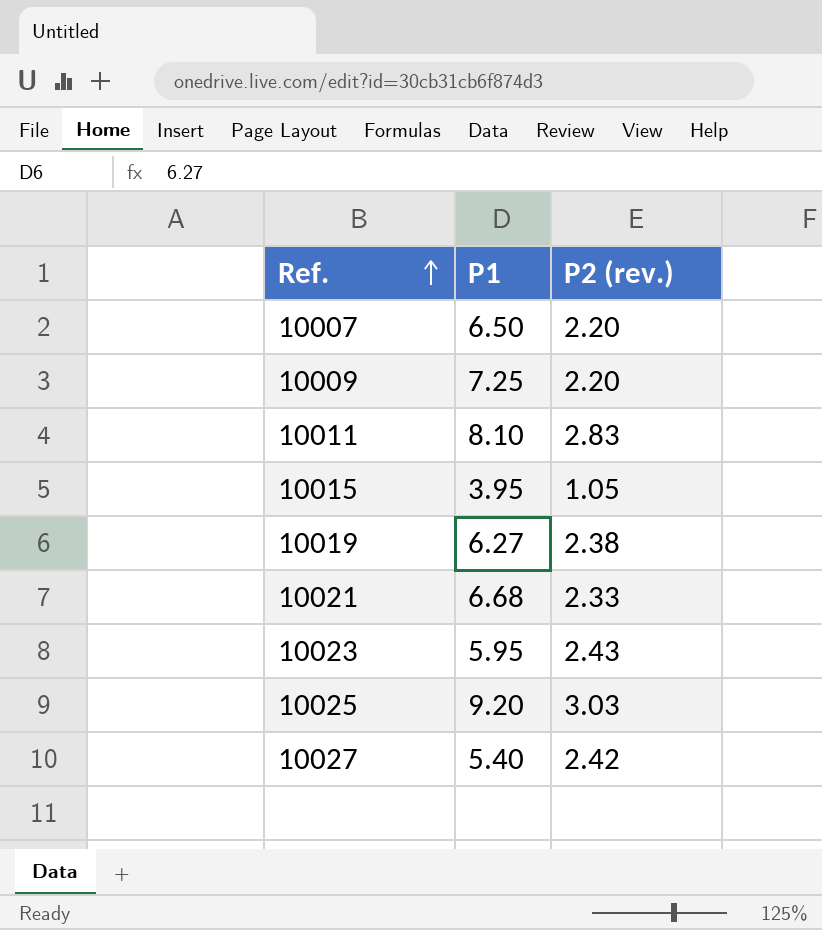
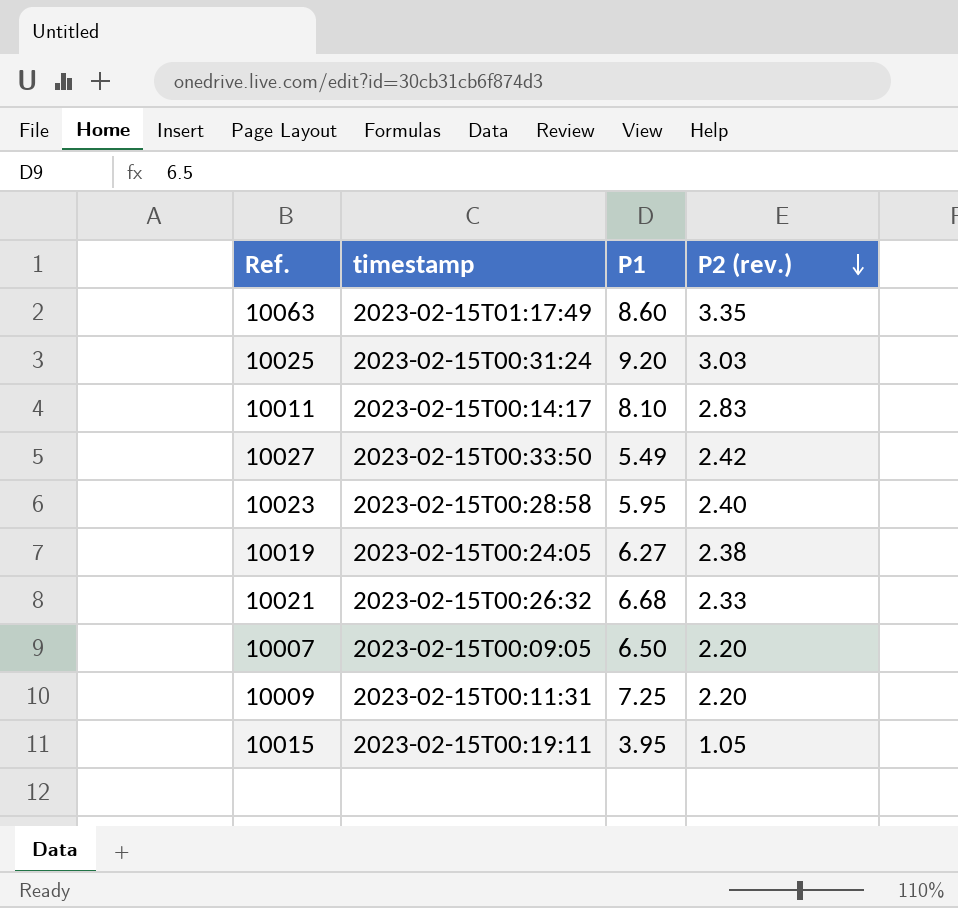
row order: Ref. ascending -> P2 (rev.) descending
column timestamp | position: none -> 2
row 10063: none -> 2023-02-15T01:17:49 | 8.60 | 3.35
10027 | P1: 5.40 -> 5.49
10023 | P2 (rev.): 2.43 -> 2.40

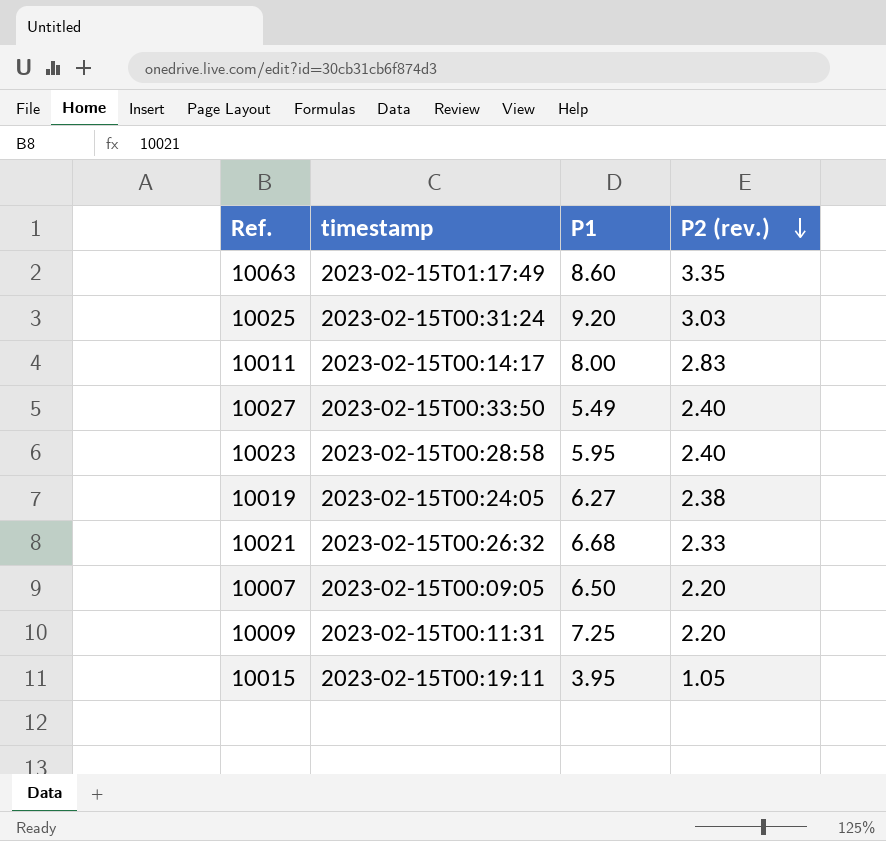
10011 | P1: 8.10 -> 8.00
10027 | P2 (rev.): 2.42 -> 2.40

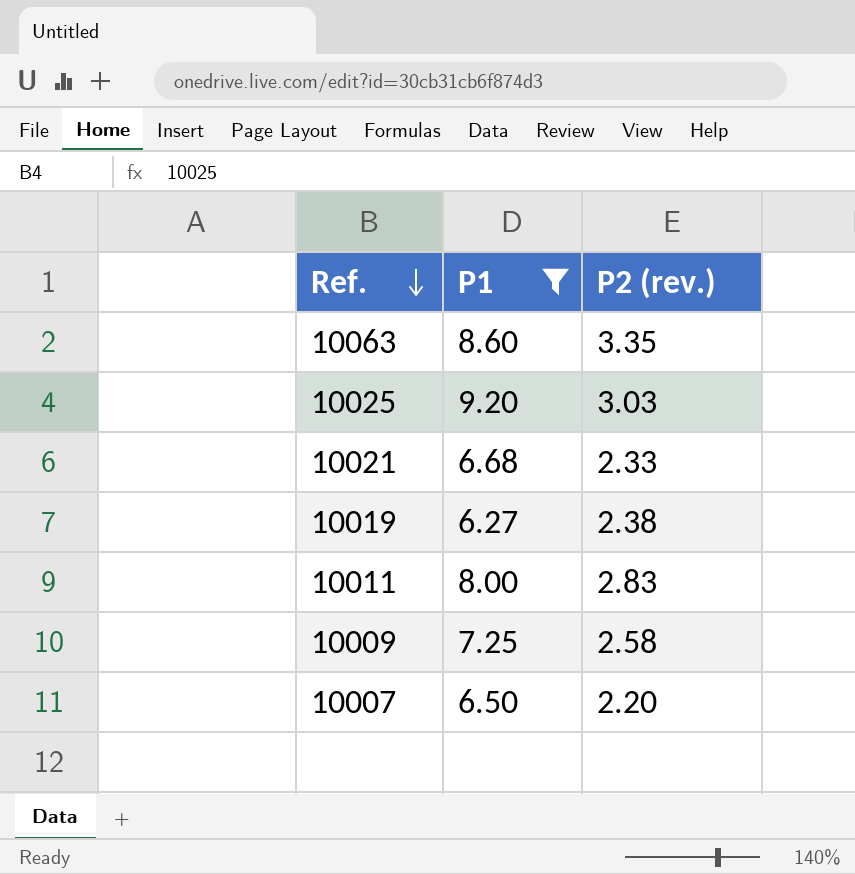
filter: none -> P1 >= 6.27
row order: P2 (rev.) descending -> Ref. descending
column timestamp | position: 2 -> none
10009 | P2 (rev.): 2.20 -> 2.58

